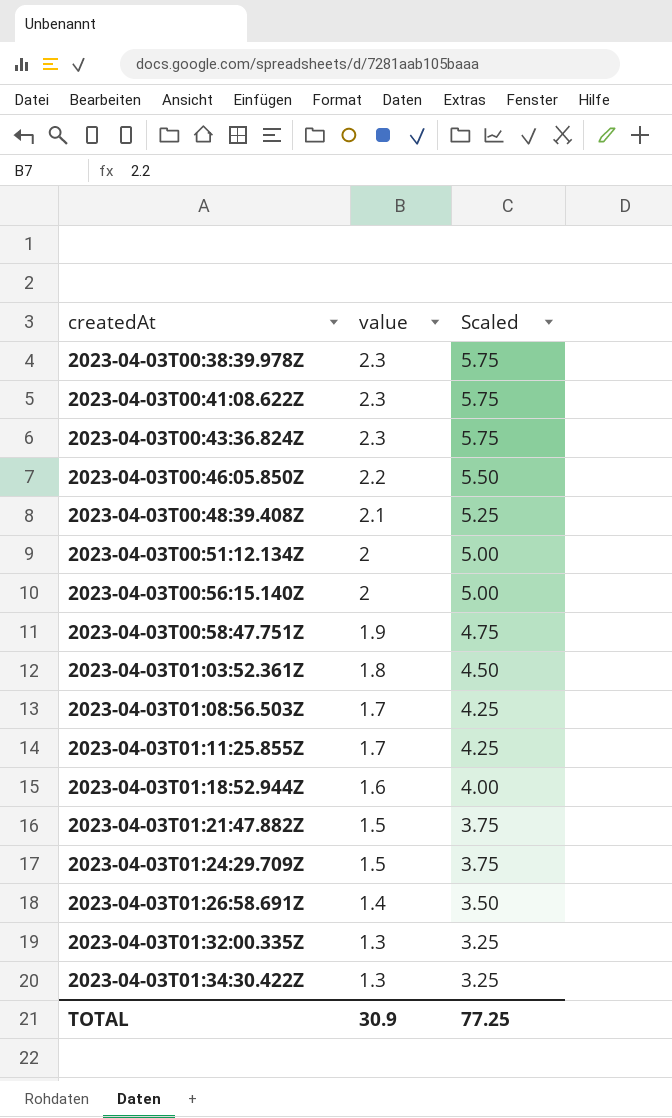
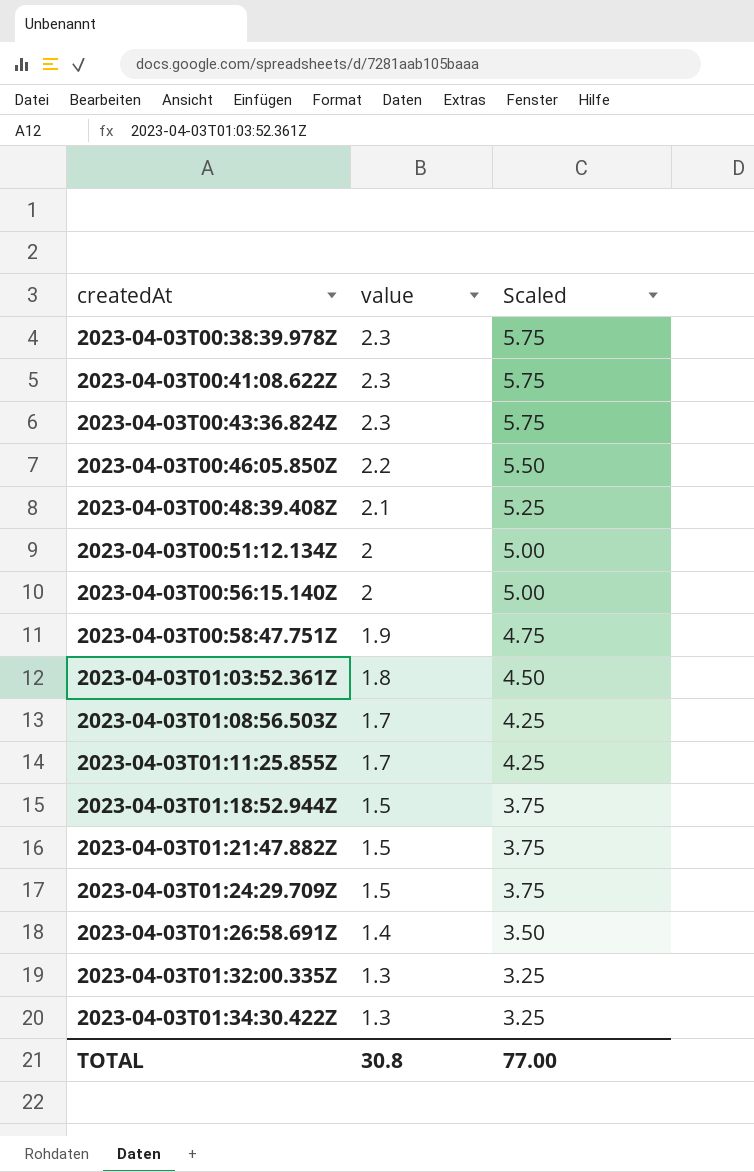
2023-04-03T01:18:52.944Z | value: 1.6 -> 1.5
2023-04-03T01:18:52.944Z | Scaled: 4.00 -> 3.75
TOTAL | value: 30.9 -> 30.8
TOTAL | Scaled: 77.25 -> 77.00

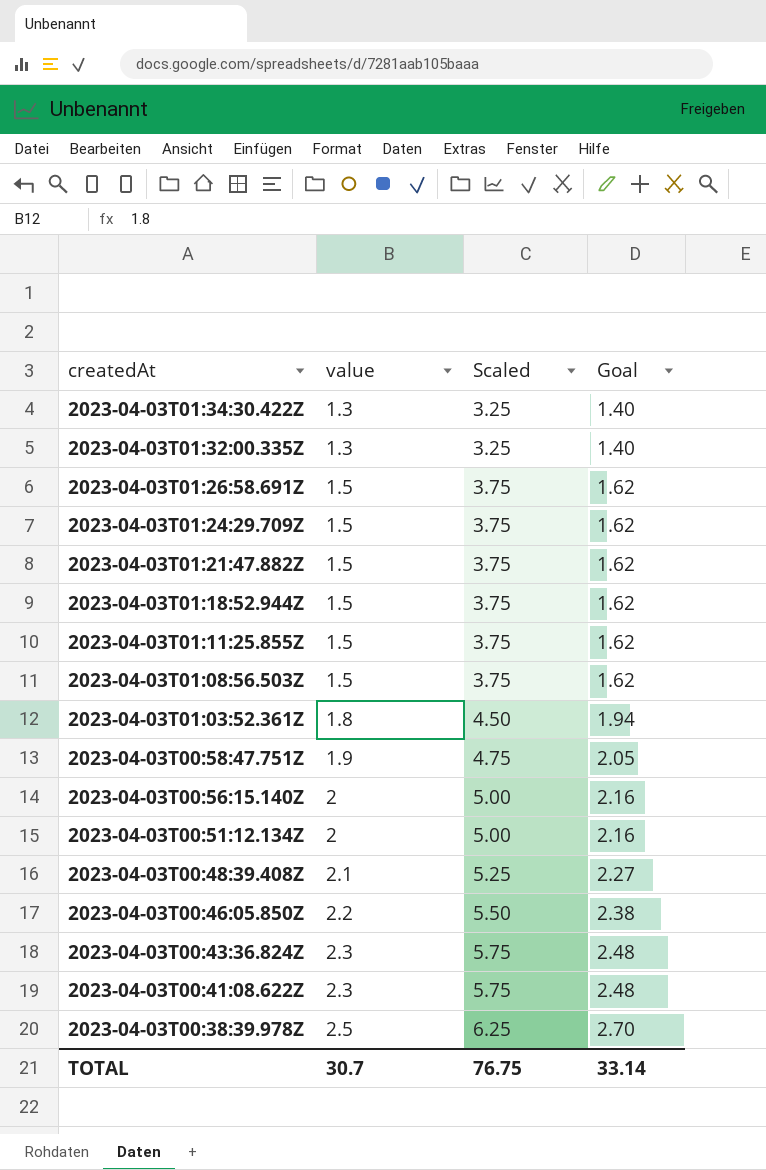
row order: createdAt ascending -> createdAt descending
column Goal | formula: none -> [value] * 1.08
2023-04-03T01:26:58.691Z | value: 1.4 -> 1.5
2023-04-03T01:26:58.691Z | Scaled: 3.50 -> 3.75
2023-04-03T01:11:25.855Z | value: 1.7 -> 1.5
2023-04-03T01:11:25.855Z | Scaled: 4.25 -> 3.75
2023-04-03T01:08:56.503Z | value: 1.7 -> 1.5
2023-04-03T01:08:56.503Z | Scaled: 4.25 -> 3.75
2023-04-03T00:38:39.978Z | value: 2.3 -> 2.5
2023-04-03T00:38:39.978Z | Scaled: 5.75 -> 6.25
TOTAL | value: 30.8 -> 30.7
TOTAL | Scaled: 77.00 -> 76.75

